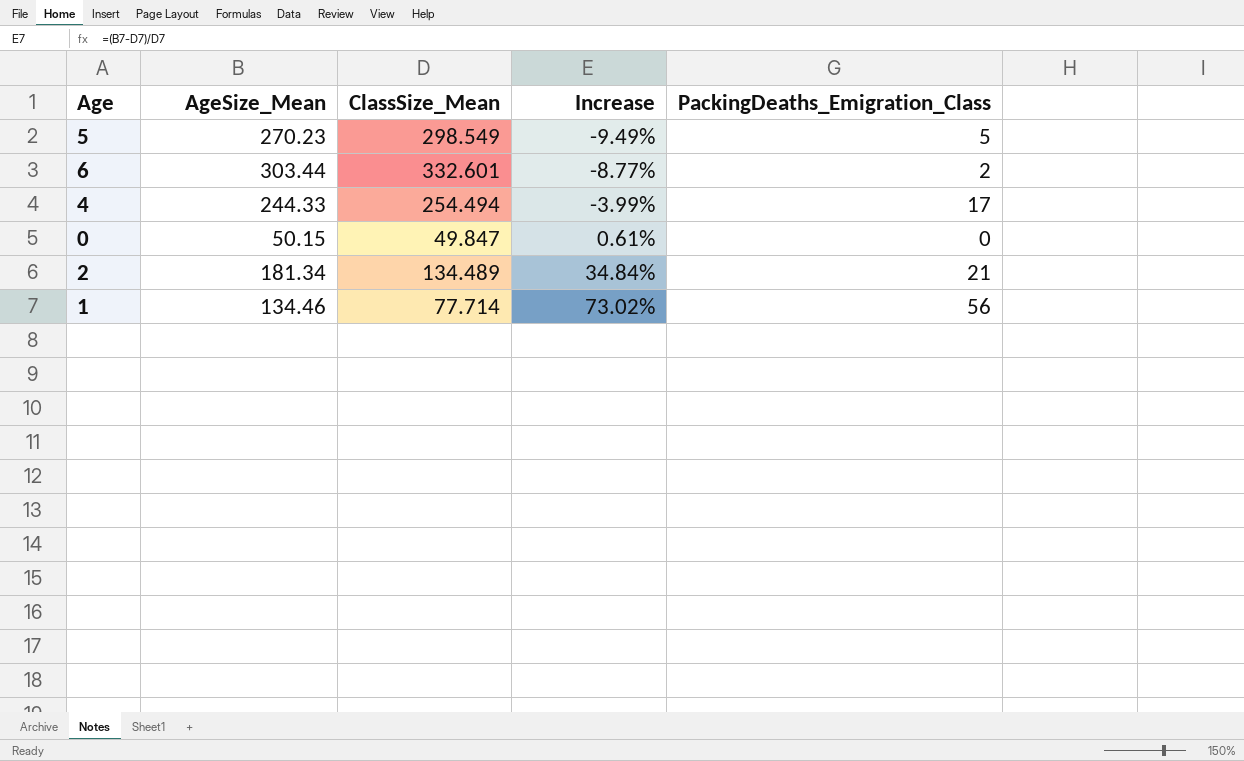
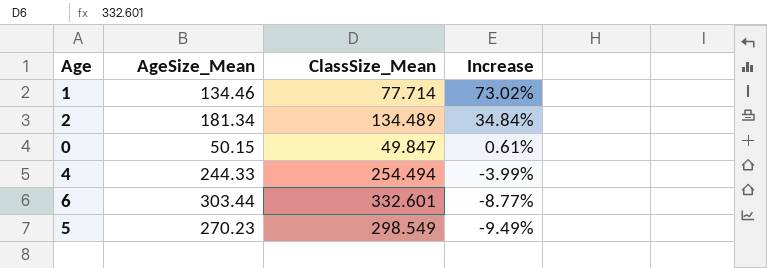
row order: Increase ascending -> Increase descending
column PackingDeaths_Emigration_Class | position: 5 -> none

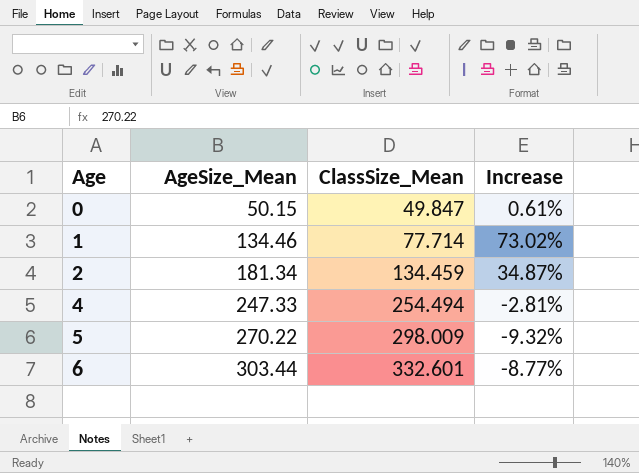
row order: Increase descending -> Age ascending
2 | ClassSize_Mean: 134.489 -> 134.459
2 | Increase: 34.84% -> 34.87%
4 | AgeSize_Mean: 244.33 -> 247.33
4 | Increase: -3.99% -> -2.81%
5 | AgeSize_Mean: 270.23 -> 270.22
5 | ClassSize_Mean: 298.549 -> 298.009
5 | Increase: -9.49% -> -9.32%

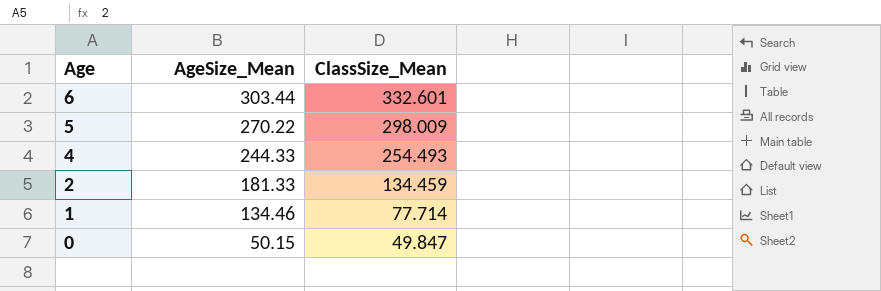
row order: Age ascending -> Age descending
column Increase | formula: ([AgeSize_Mean] - [ClassSize_Mean]) / [ClassSize_Mean] -> none
4 | AgeSize_Mean: 247.33 -> 244.33
4 | ClassSize_Mean: 254.494 -> 254.493
2 | AgeSize_Mean: 181.34 -> 181.33

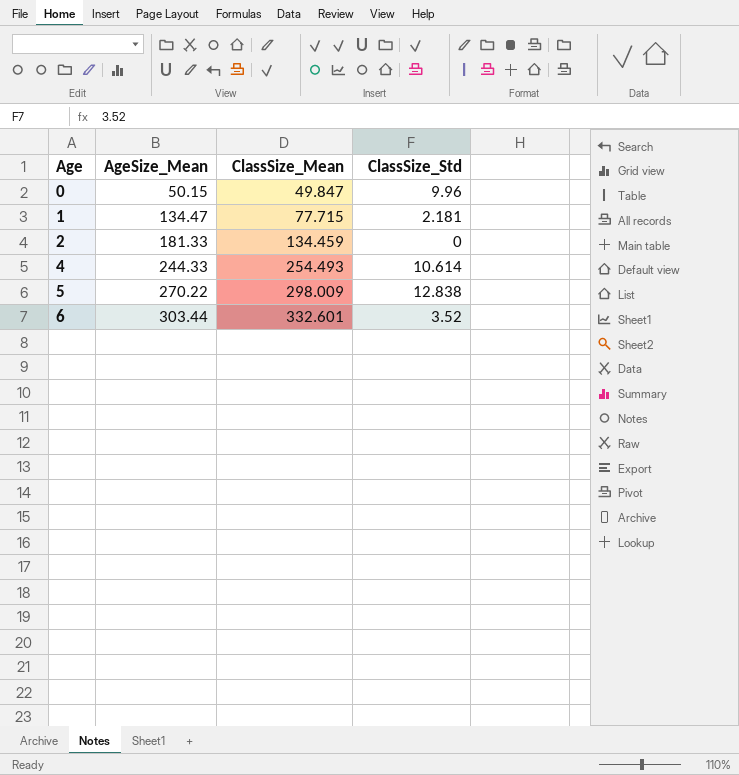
row order: Age descending -> Age ascending
column ClassSize_Std | position: none -> 4
1 | AgeSize_Mean: 134.46 -> 134.47
1 | ClassSize_Mean: 77.714 -> 77.715

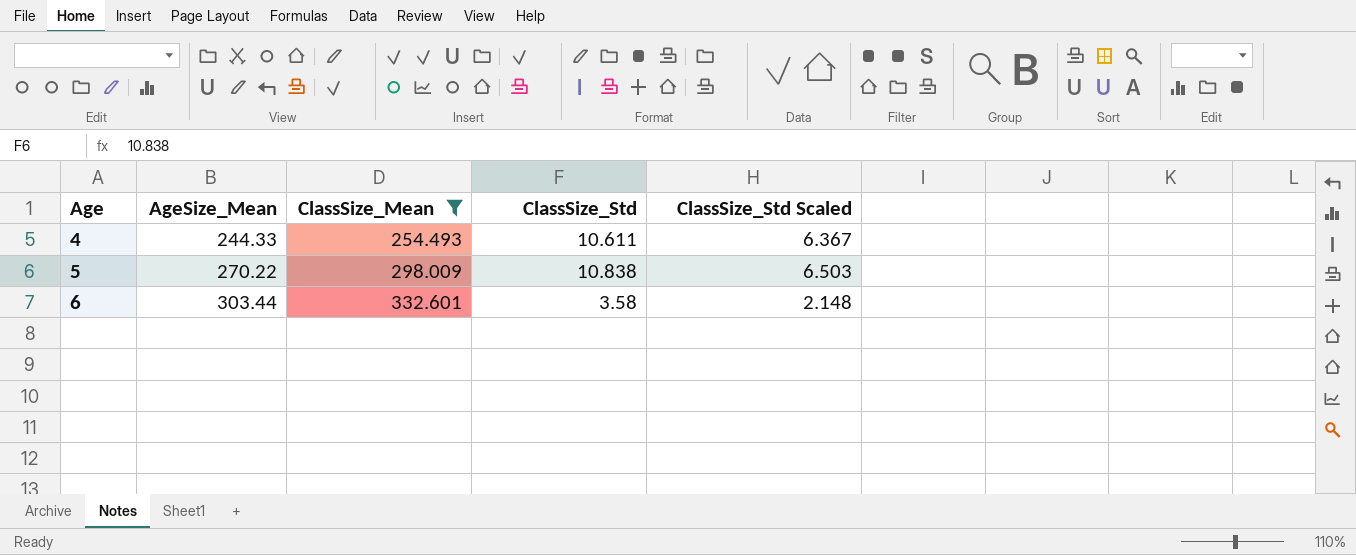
filter: none -> ClassSize_Mean >= 254.493
column ClassSize_Std Scaled | formula: none -> [ClassSize_Std] * 0.6
4 | ClassSize_Std: 10.614 -> 10.611
5 | ClassSize_Std: 12.838 -> 10.838
6 | ClassSize_Std: 3.52 -> 3.58

